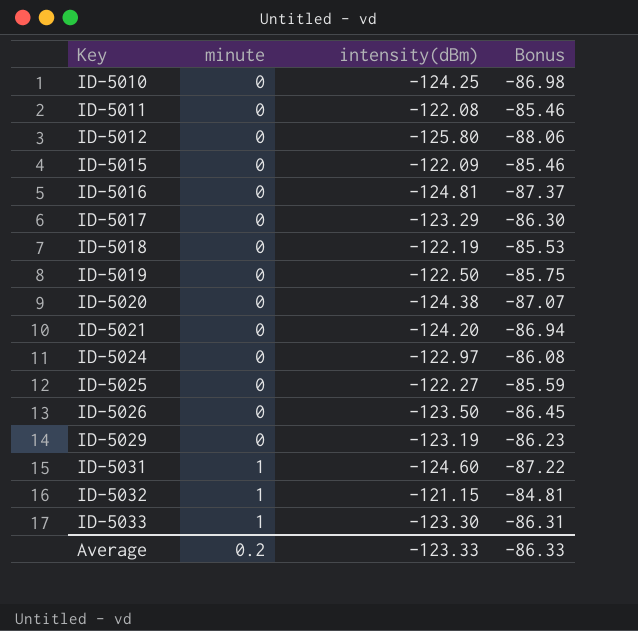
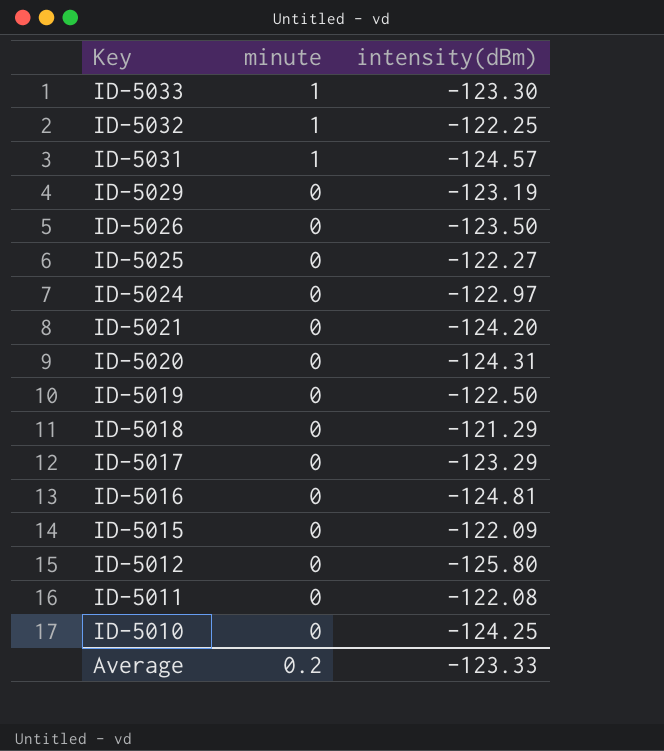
row order: Key ascending -> Key descending
column Bonus | formula: [intensity(dBm)] * 0.7 -> none
ID-5032 | intensity(dBm): -121.15 -> -122.25
ID-5031 | intensity(dBm): -124.60 -> -124.57
ID-5020 | intensity(dBm): -124.38 -> -124.31
ID-5018 | intensity(dBm): -122.19 -> -121.29

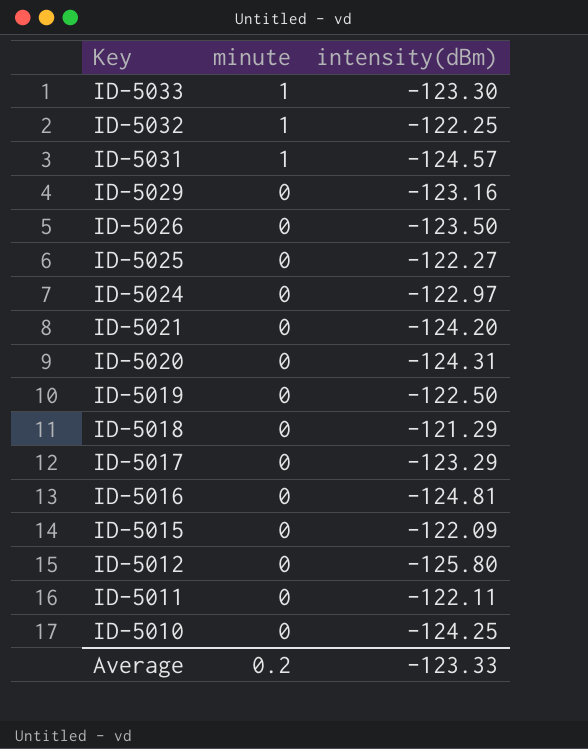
ID-5029 | intensity(dBm): -123.19 -> -123.16
ID-5011 | intensity(dBm): -122.08 -> -122.11

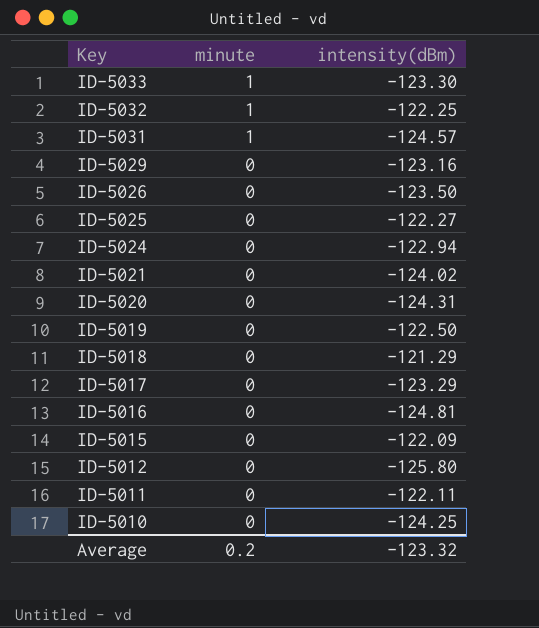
ID-5024 | intensity(dBm): -122.97 -> -122.94
ID-5021 | intensity(dBm): -124.20 -> -124.02
Average | intensity(dBm): -123.33 -> -123.32

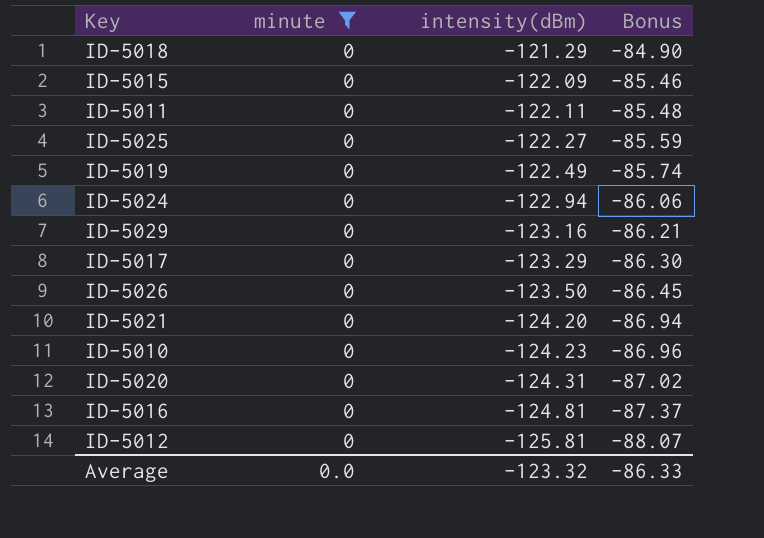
filter: none -> minute = 0
row order: Key descending -> intensity(dBm) descending
column Bonus | formula: none -> [intensity(dBm)] * 0.7
ID-5019 | intensity(dBm): -122.50 -> -122.49
ID-5021 | intensity(dBm): -124.02 -> -124.20
ID-5010 | intensity(dBm): -124.25 -> -124.23
ID-5012 | intensity(dBm): -125.80 -> -125.81
Average | minute: 0.2 -> 0.0

